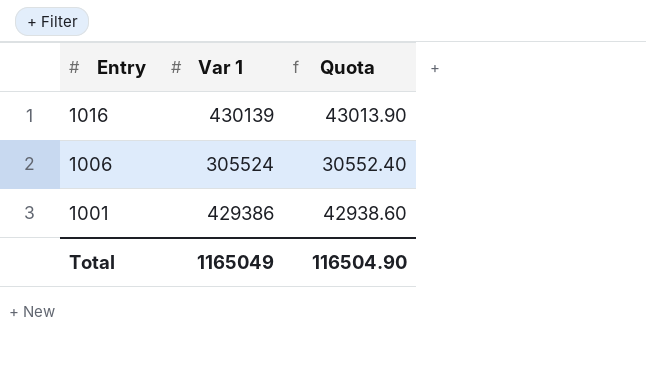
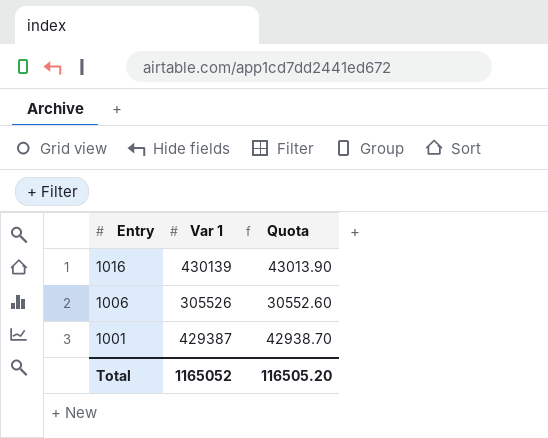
1006 | Var 1: 305524 -> 305526
1006 | Quota: 30552.40 -> 30552.60
1001 | Var 1: 429386 -> 429387
1001 | Quota: 42938.60 -> 42938.70
Total | Var 1: 1165049 -> 1165052
Total | Quota: 116504.90 -> 116505.20

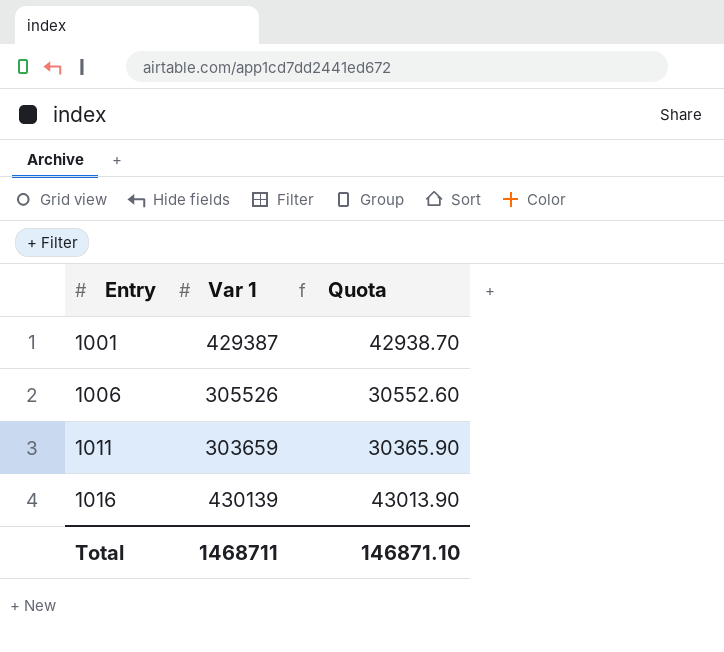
row order: Entry descending -> Entry ascending
row 1011: none -> 303659 | 30365.90
Total | Var 1: 1165052 -> 1468711
Total | Quota: 116505.20 -> 146871.10

